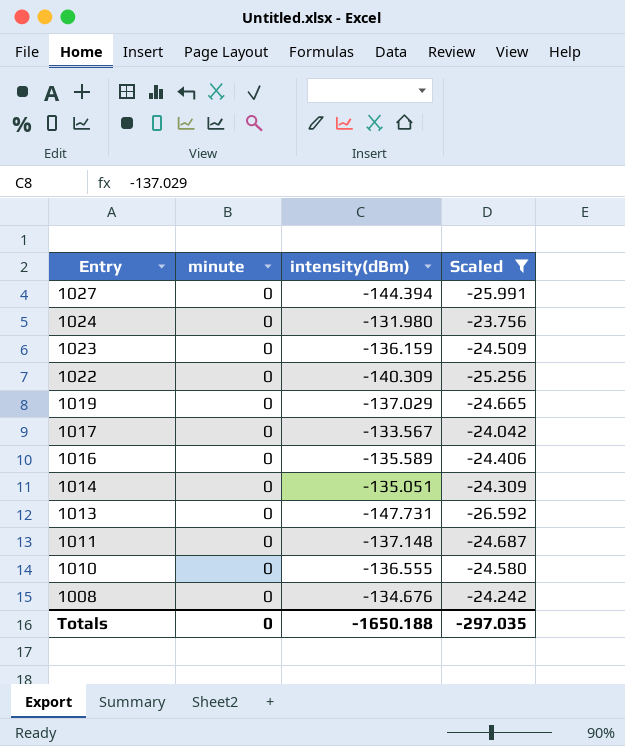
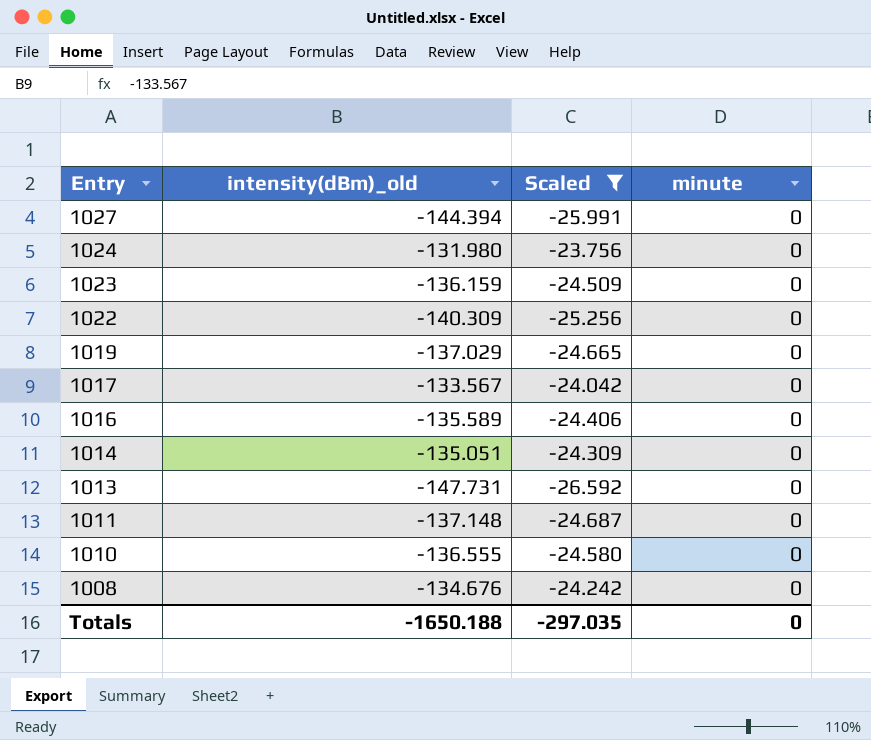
column name: intensity(dBm) -> intensity(dBm)_old
column minute | position: 2 -> 4

